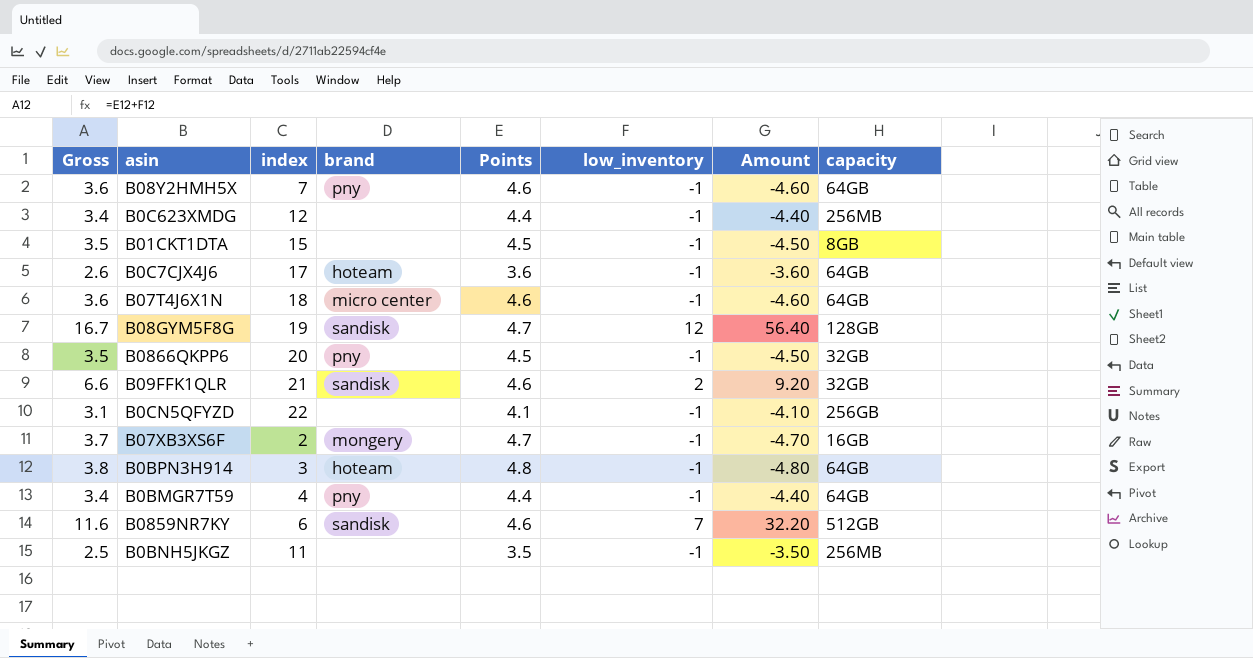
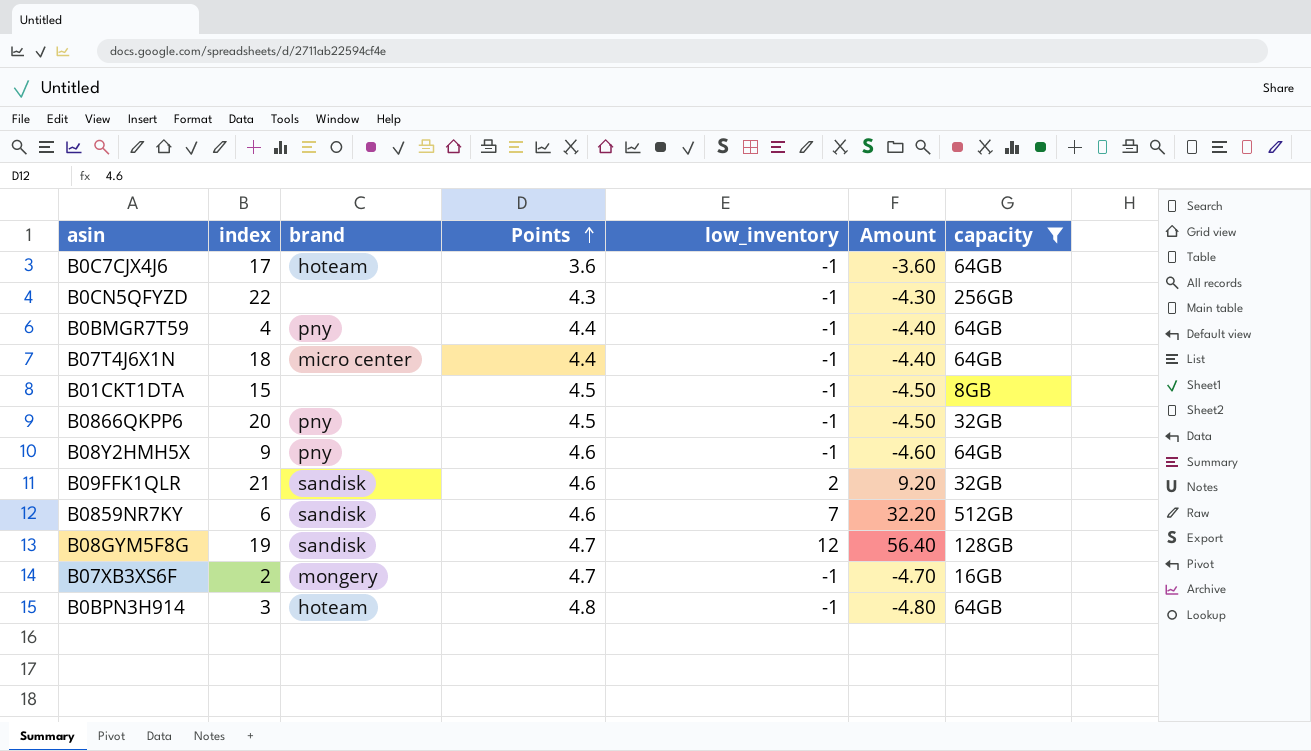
filter: none -> capacity != 256MB
row order: none -> Points ascending
column Gross | formula: [Points] + [low_inventory] -> none
B0CN5QFYZD | Points: 4.1 -> 4.3
B0CN5QFYZD | Amount: -4.10 -> -4.30
B07T4J6X1N | Points: 4.6 -> 4.4
B07T4J6X1N | Amount: -4.60 -> -4.40
B08Y2HMH5X | index: 7 -> 9

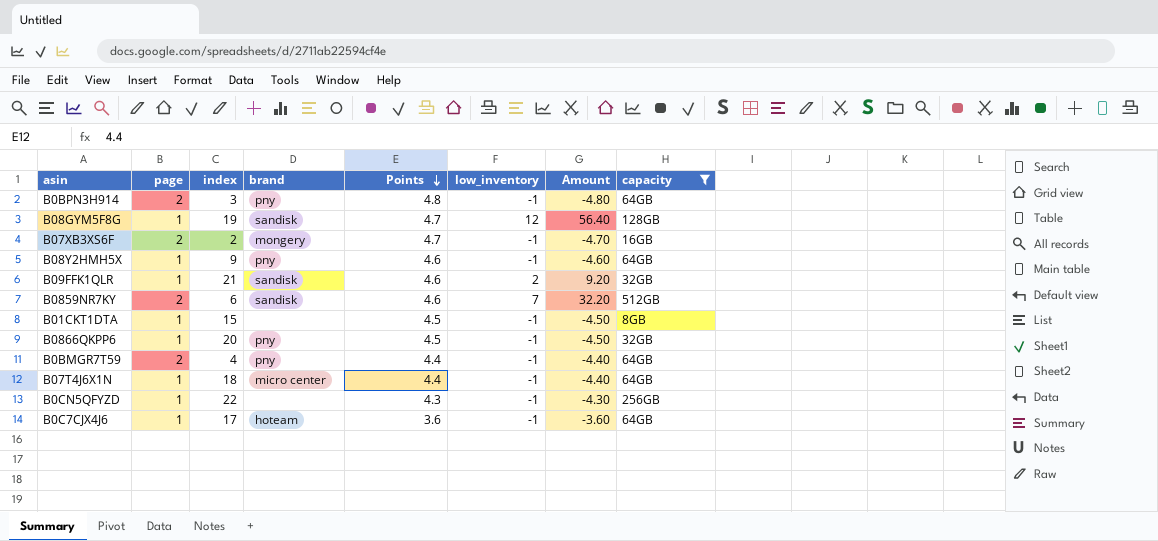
row order: Points ascending -> Points descending
column page | position: none -> 2
B0BPN3H914 | brand: hoteam -> pny

